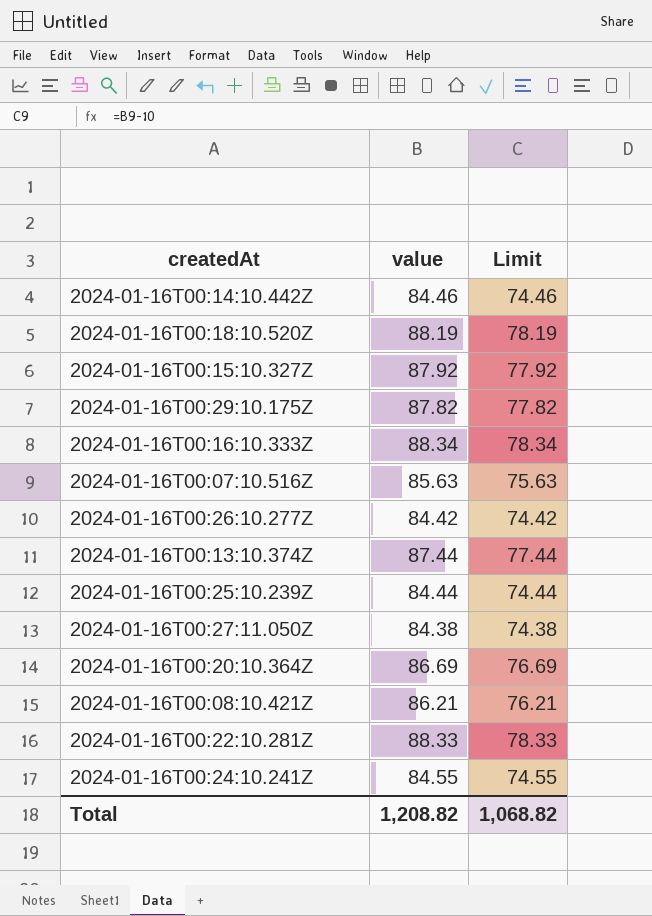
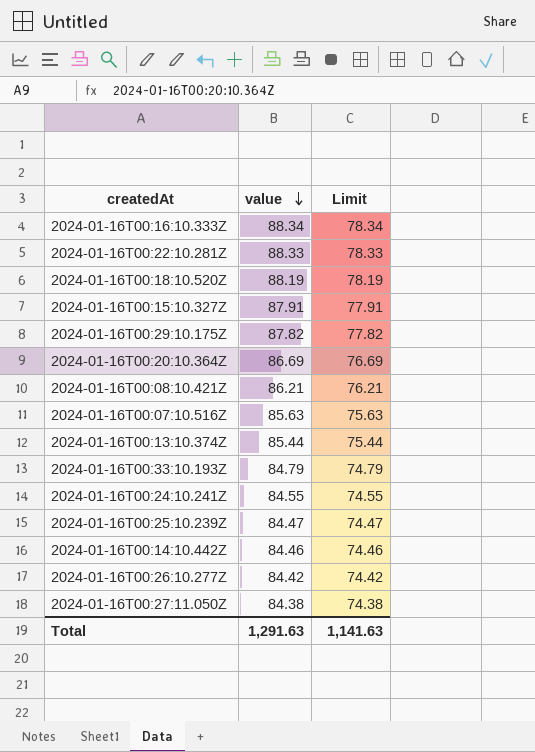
row order: none -> value descending
2024-01-16T00:15:10.327Z | value: 87.92 -> 87.91
2024-01-16T00:15:10.327Z | Limit: 77.92 -> 77.91
2024-01-16T00:13:10.374Z | value: 87.44 -> 85.44
2024-01-16T00:13:10.374Z | Limit: 77.44 -> 75.44
row 2024-01-16T00:33:10.193Z: none -> 84.79 | 74.79
2024-01-16T00:25:10.239Z | value: 84.44 -> 84.47
2024-01-16T00:25:10.239Z | Limit: 74.44 -> 74.47
Total | value: 1,208.82 -> 1,291.63
Total | Limit: 1,068.82 -> 1,141.63

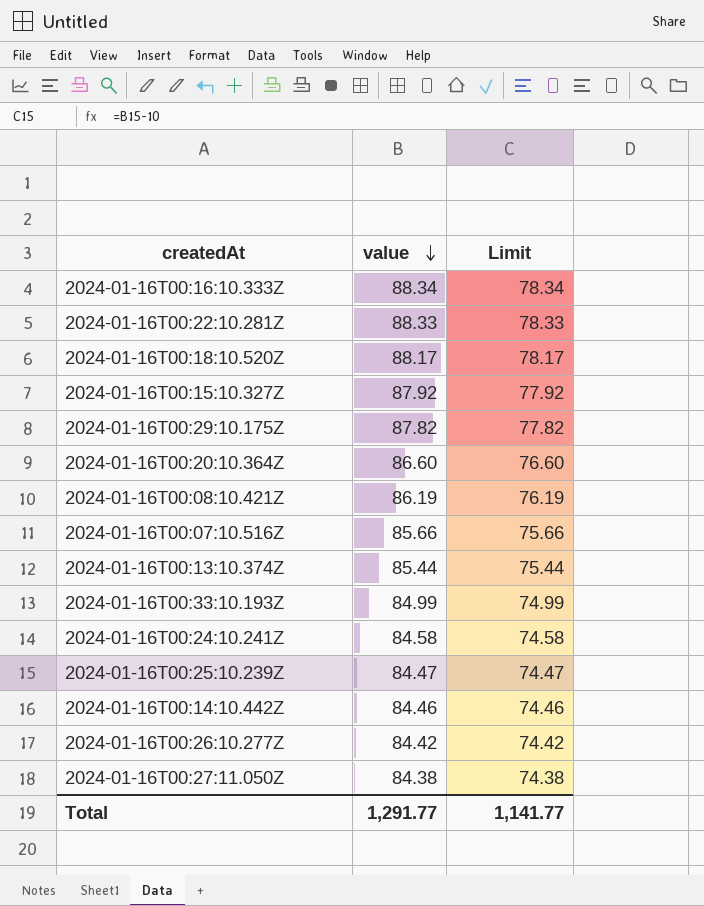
2024-01-16T00:18:10.520Z | value: 88.19 -> 88.17
2024-01-16T00:18:10.520Z | Limit: 78.19 -> 78.17
2024-01-16T00:15:10.327Z | value: 87.91 -> 87.92
2024-01-16T00:15:10.327Z | Limit: 77.91 -> 77.92
2024-01-16T00:20:10.364Z | value: 86.69 -> 86.60
2024-01-16T00:20:10.364Z | Limit: 76.69 -> 76.60
2024-01-16T00:08:10.421Z | value: 86.21 -> 86.19
2024-01-16T00:08:10.421Z | Limit: 76.21 -> 76.19
2024-01-16T00:07:10.516Z | value: 85.63 -> 85.66
2024-01-16T00:07:10.516Z | Limit: 75.63 -> 75.66
2024-01-16T00:33:10.193Z | value: 84.79 -> 84.99
2024-01-16T00:33:10.193Z | Limit: 74.79 -> 74.99
2024-01-16T00:24:10.241Z | value: 84.55 -> 84.58
2024-01-16T00:24:10.241Z | Limit: 74.55 -> 74.58
Total | value: 1,291.63 -> 1,291.77
Total | Limit: 1,141.63 -> 1,141.77

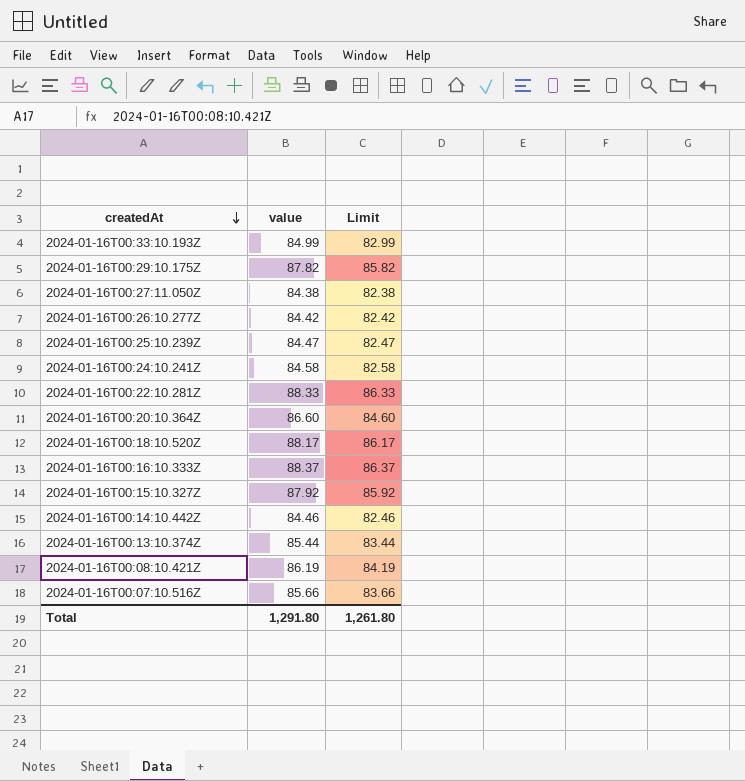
row order: value descending -> createdAt descending
column Limit | formula: [value] - 10 -> [value] - 2
2024-01-16T00:16:10.333Z | value: 88.34 -> 88.37
Total | value: 1,291.77 -> 1,291.80
Total | Limit: 1,141.77 -> 1,261.80

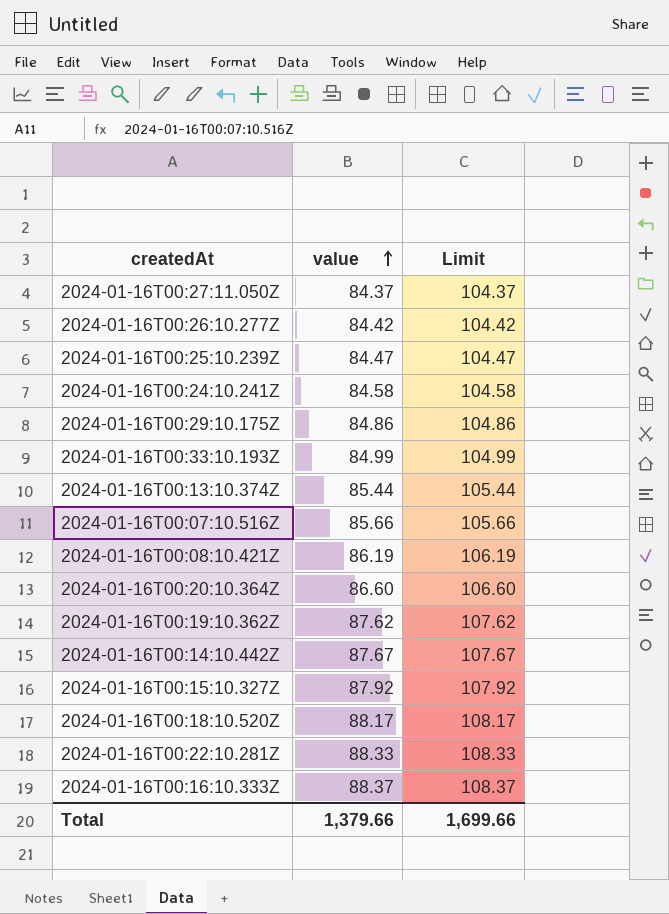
row order: createdAt descending -> value ascending
column Limit | formula: [value] - 2 -> [value] + 20
2024-01-16T00:27:11.050Z | value: 84.38 -> 84.37
2024-01-16T00:29:10.175Z | value: 87.82 -> 84.86
row 2024-01-16T00:19:10.362Z: none -> 87.62 | 107.62
2024-01-16T00:14:10.442Z | value: 84.46 -> 87.67
Total | value: 1,291.80 -> 1,379.66
Total | Limit: 1,261.80 -> 1,699.66

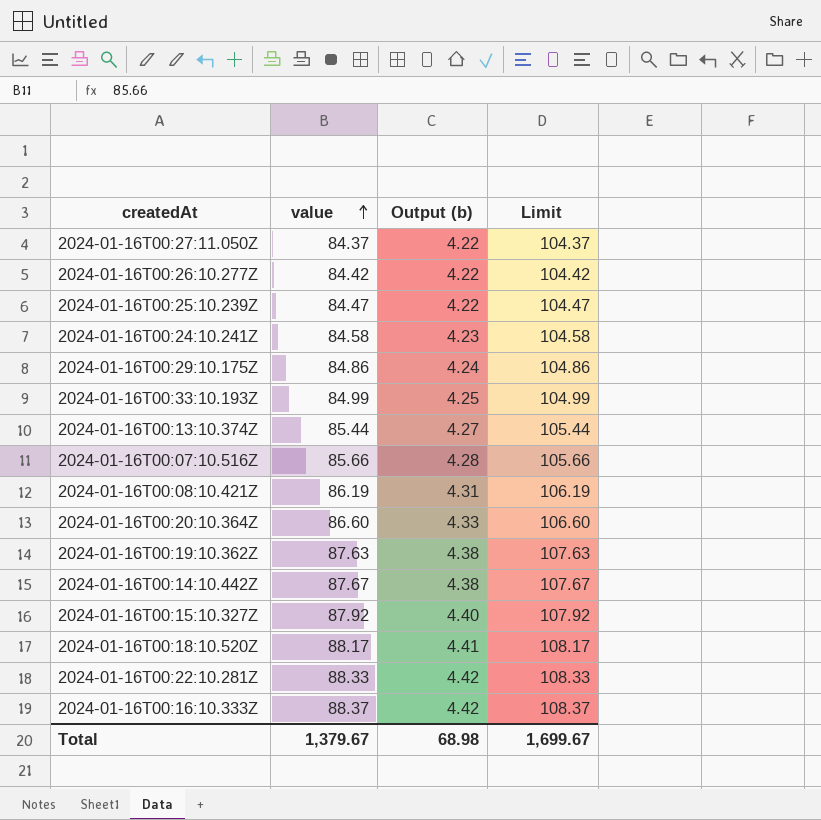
column Output (b) | formula: none -> [value] * 0.05
2024-01-16T00:19:10.362Z | value: 87.62 -> 87.63
2024-01-16T00:19:10.362Z | Limit: 107.62 -> 107.63
Total | value: 1,379.66 -> 1,379.67
Total | Limit: 1,699.66 -> 1,699.67

